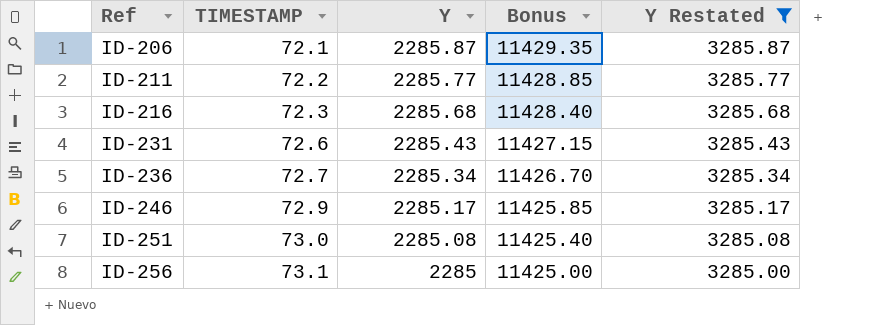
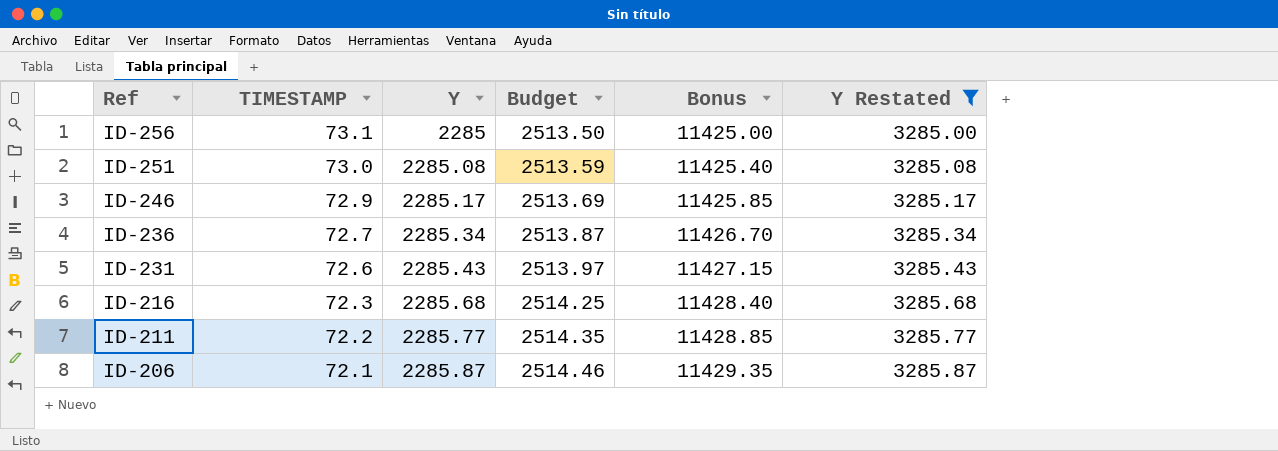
row order: Ref ascending -> Ref descending
column Budget | formula: none -> [Y] * 1.1

